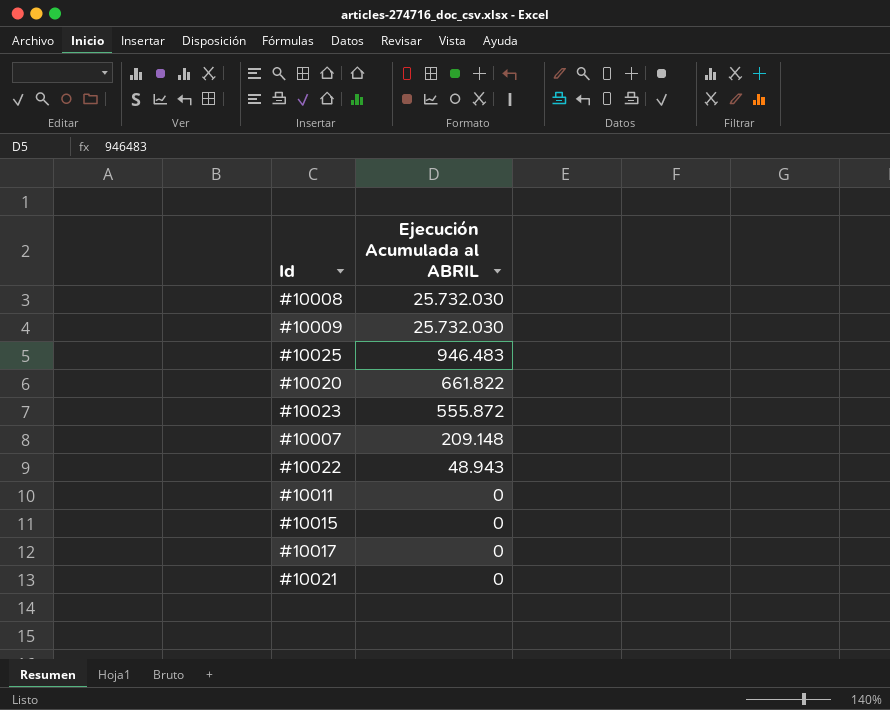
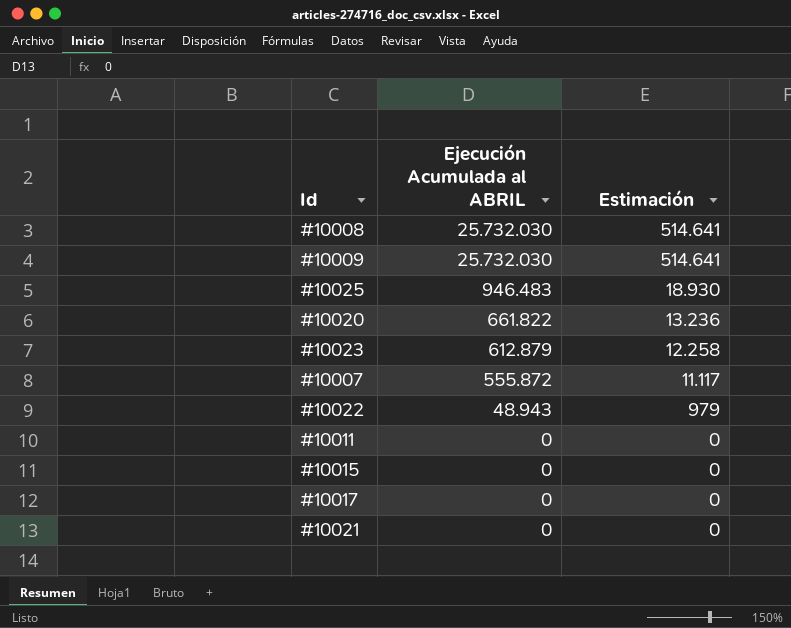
column Estimación | formula: none -> [Ejecución Acumulada al ABRIL] * 0,02
#10023 | Ejecución Acumulada al ABRIL: 555.872 -> 612.879
#10007 | Ejecución Acumulada al ABRIL: 209.148 -> 555.872

